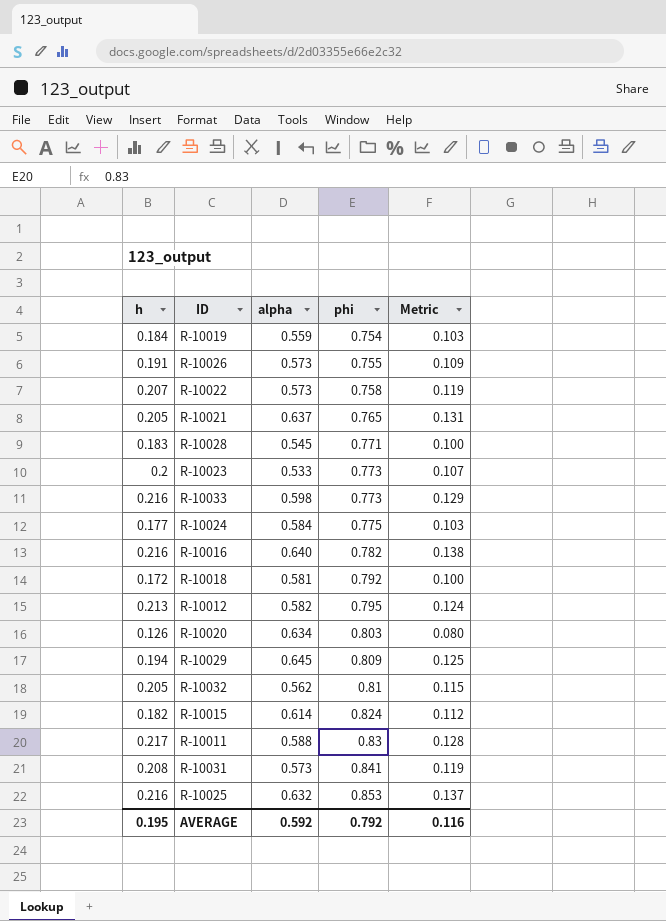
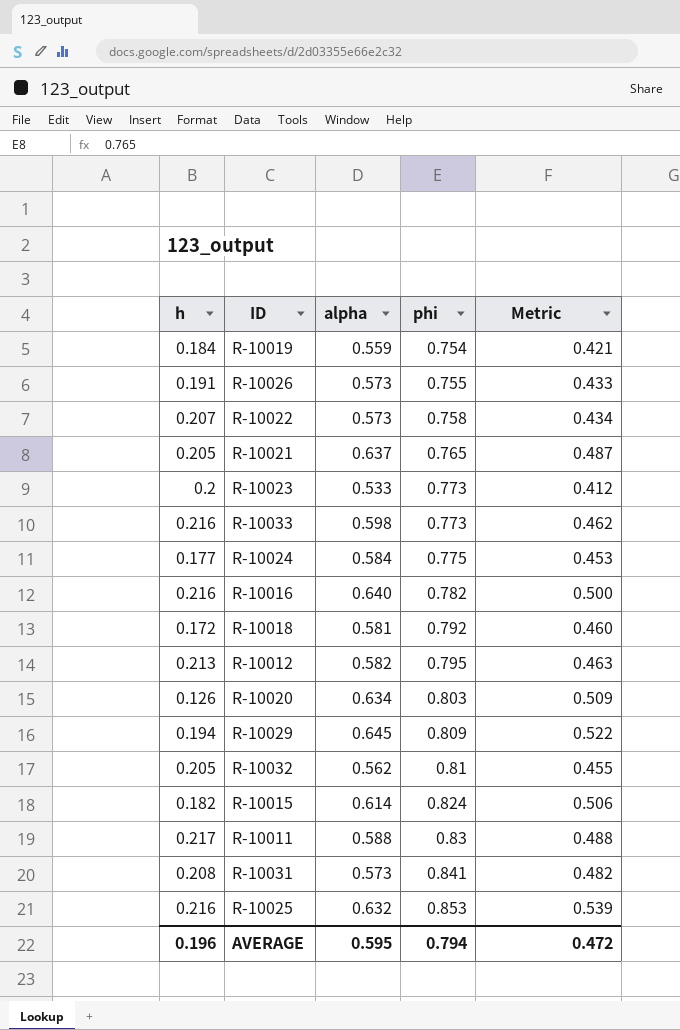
column Metric | formula: [h] * [alpha] -> [alpha] * [phi]
row R-10028: 0.183 | 0.545 | 0.771 | 0.100 -> none
AVERAGE | h: 0.195 -> 0.196
AVERAGE | alpha: 0.592 -> 0.595
AVERAGE | phi: 0.792 -> 0.794
AVERAGE | Metric: 0.116 -> 0.472

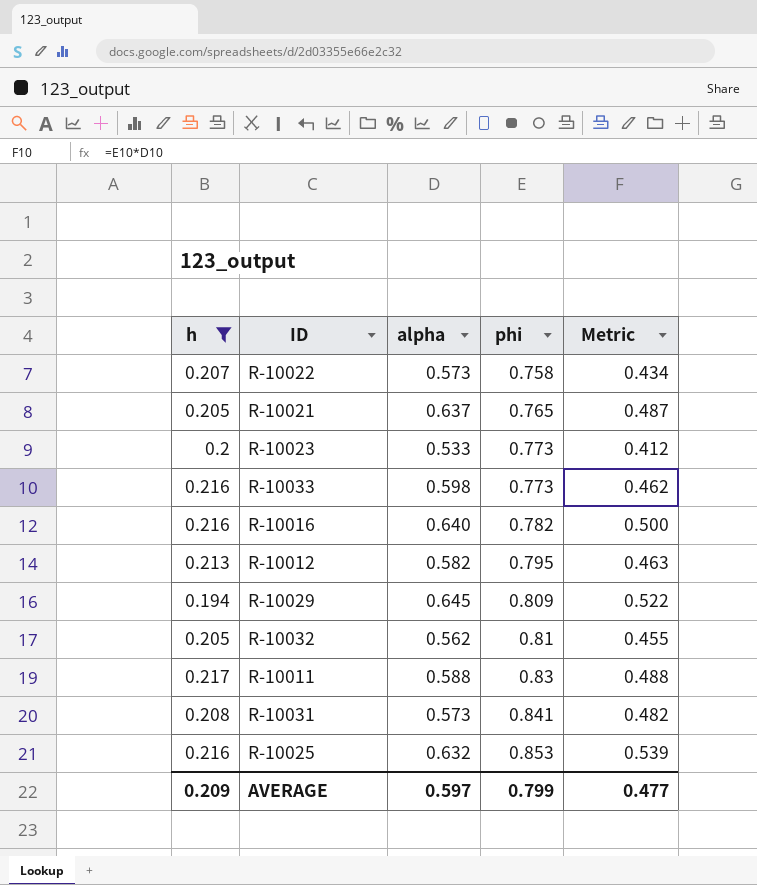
filter: none -> h >= 0.194
AVERAGE | h: 0.196 -> 0.209
AVERAGE | alpha: 0.595 -> 0.597
AVERAGE | phi: 0.794 -> 0.799
AVERAGE | Metric: 0.472 -> 0.477

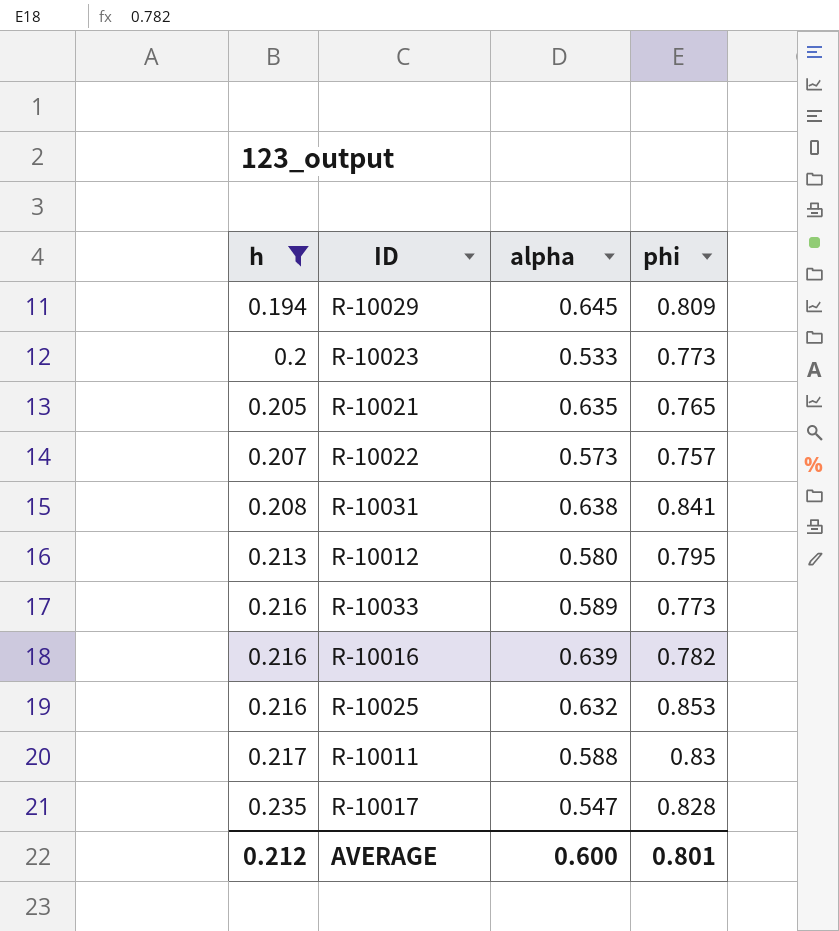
row order: phi ascending -> h ascending
column Metric | formula: [alpha] * [phi] -> none
row R-10032: 0.205 | 0.562 | 0.81 | 0.455 -> none
R-10021 | alpha: 0.637 -> 0.635
R-10022 | phi: 0.758 -> 0.757
R-10031 | alpha: 0.573 -> 0.638
R-10012 | alpha: 0.582 -> 0.580
R-10033 | alpha: 0.598 -> 0.589
R-10016 | alpha: 0.640 -> 0.639
row R-10017: none -> 0.235 | 0.547 | 0.828
AVERAGE | h: 0.209 -> 0.212
AVERAGE | alpha: 0.597 -> 0.600
AVERAGE | phi: 0.799 -> 0.801

